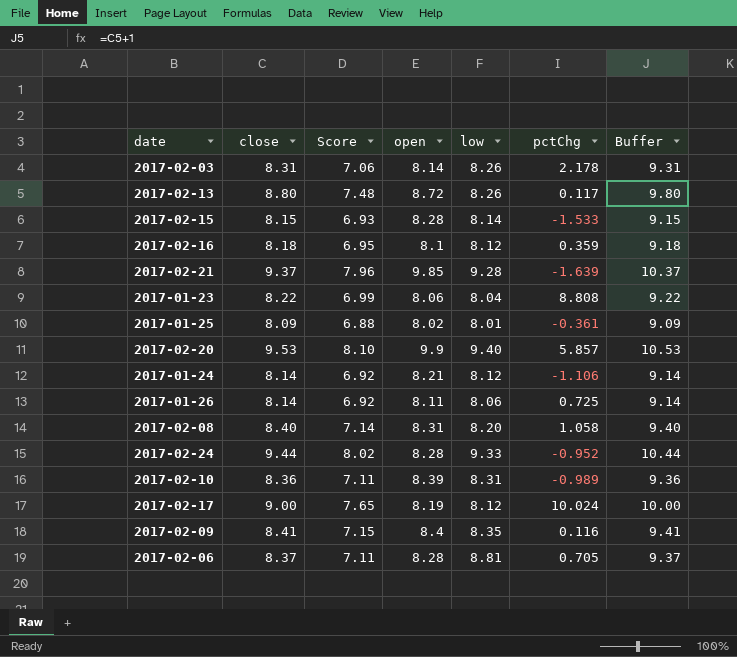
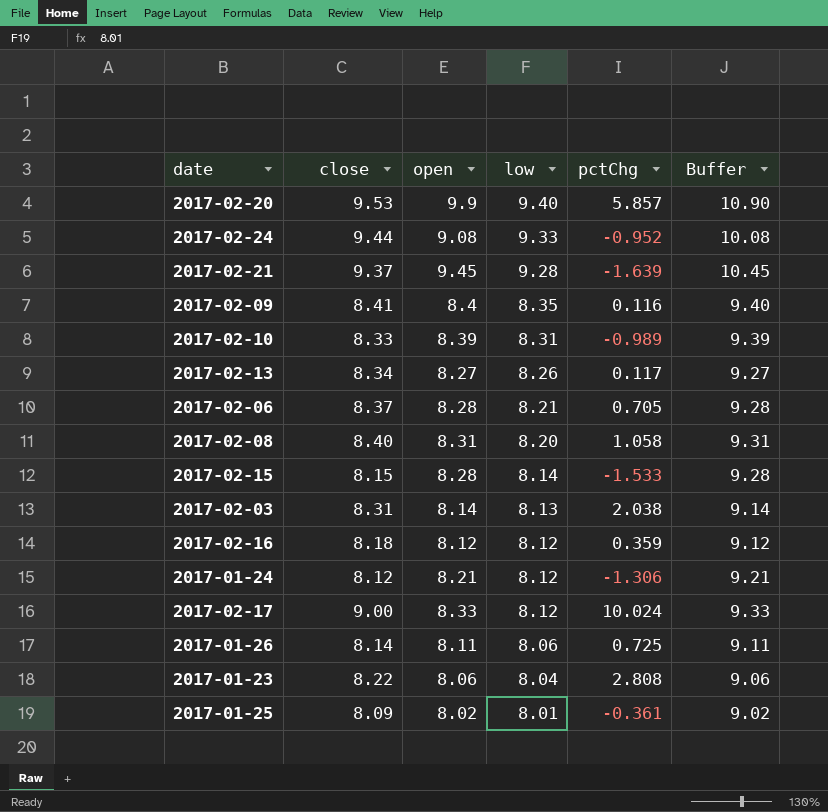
row order: none -> low descending
column Score | formula: [close] * 0.85 -> none
column Buffer | formula: [close] + 1 -> [open] + 1
2017-02-24 | open: 8.28 -> 9.08
2017-02-21 | open: 9.85 -> 9.45
2017-02-10 | close: 8.36 -> 8.33
2017-02-13 | close: 8.80 -> 8.34
2017-02-13 | open: 8.72 -> 8.27
2017-02-06 | low: 8.81 -> 8.21
2017-02-03 | low: 8.26 -> 8.13
2017-02-03 | pctChg: 2.178 -> 2.038
2017-02-16 | open: 8.1 -> 8.12
2017-01-24 | close: 8.14 -> 8.12
2017-01-24 | pctChg: -1.106 -> -1.306
2017-02-17 | open: 8.19 -> 8.33
2017-01-23 | pctChg: 8.808 -> 2.808

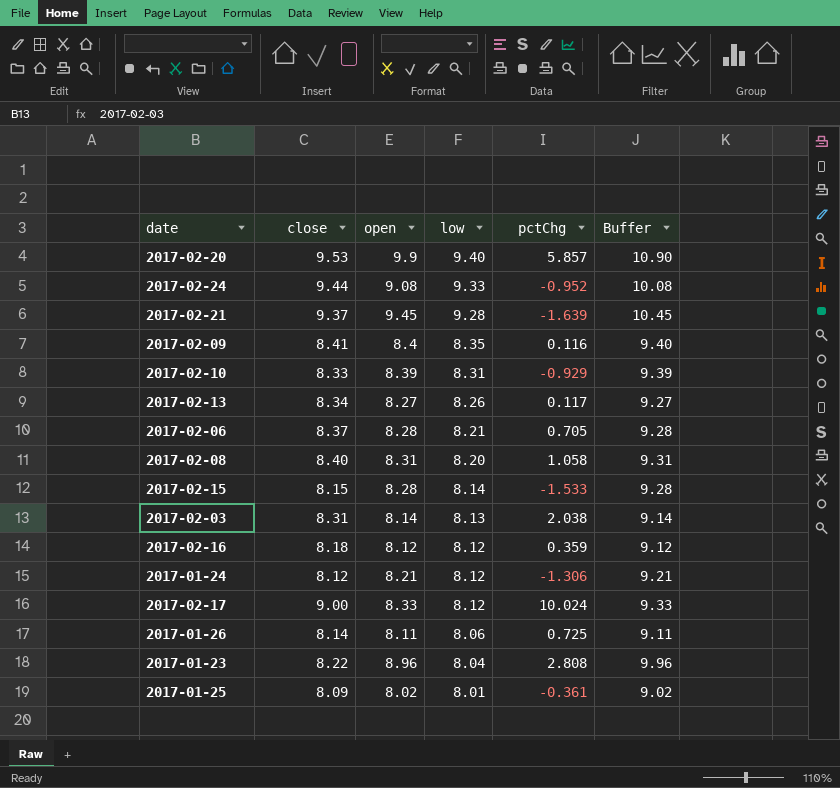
2017-02-10 | pctChg: -0.989 -> -0.929
2017-01-23 | open: 8.06 -> 8.96
2017-01-23 | Buffer: 9.06 -> 9.96

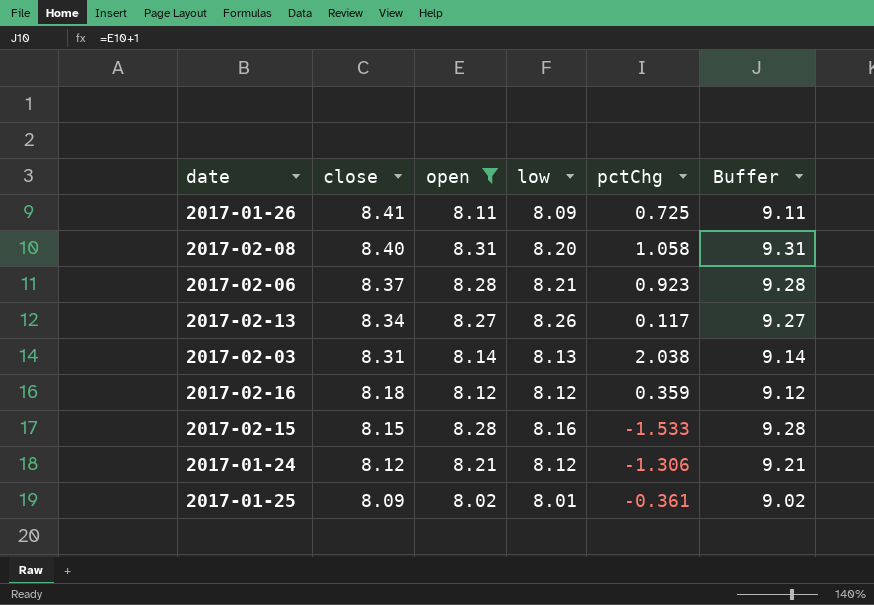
filter: none -> open <= 8.31
row order: low descending -> close descending
2017-01-26 | close: 8.14 -> 8.41
2017-01-26 | low: 8.06 -> 8.09
2017-02-06 | pctChg: 0.705 -> 0.923
2017-02-15 | low: 8.14 -> 8.16

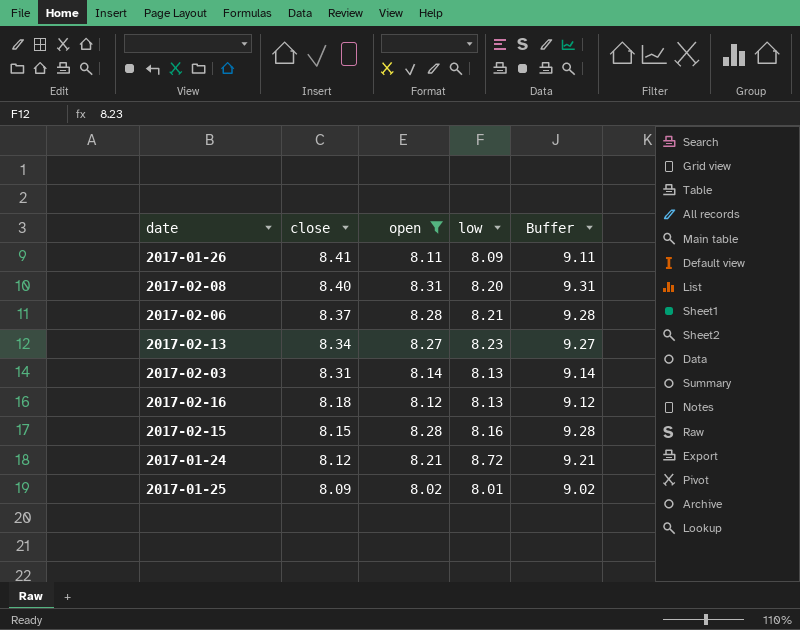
column pctChg | position: 5 -> none
2017-02-13 | low: 8.26 -> 8.23
2017-02-16 | low: 8.12 -> 8.13
2017-01-24 | low: 8.12 -> 8.72

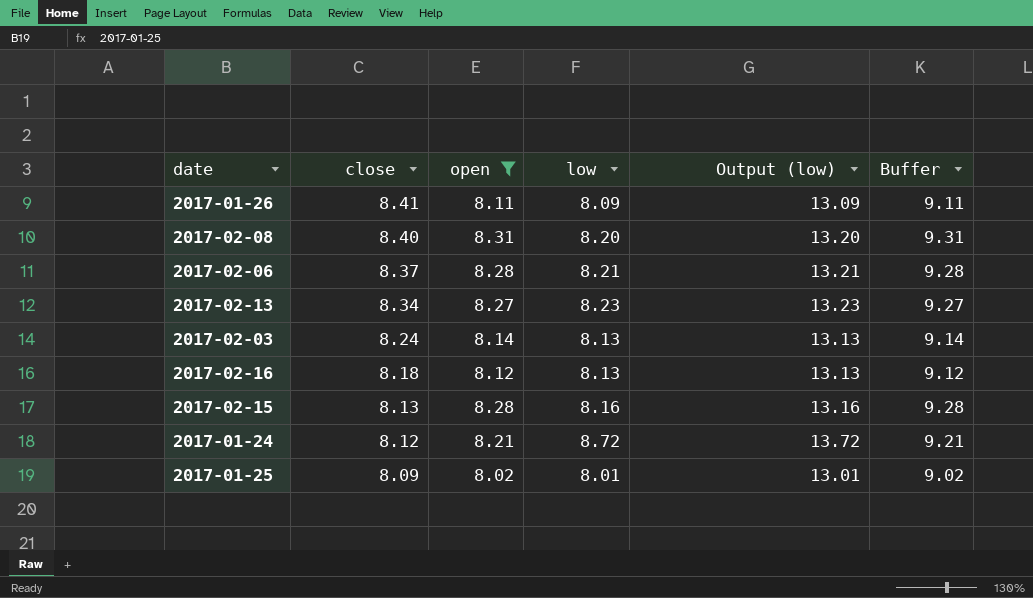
column Output (low) | formula: none -> [low] + 5
2017-02-03 | close: 8.31 -> 8.24
2017-02-15 | close: 8.15 -> 8.13

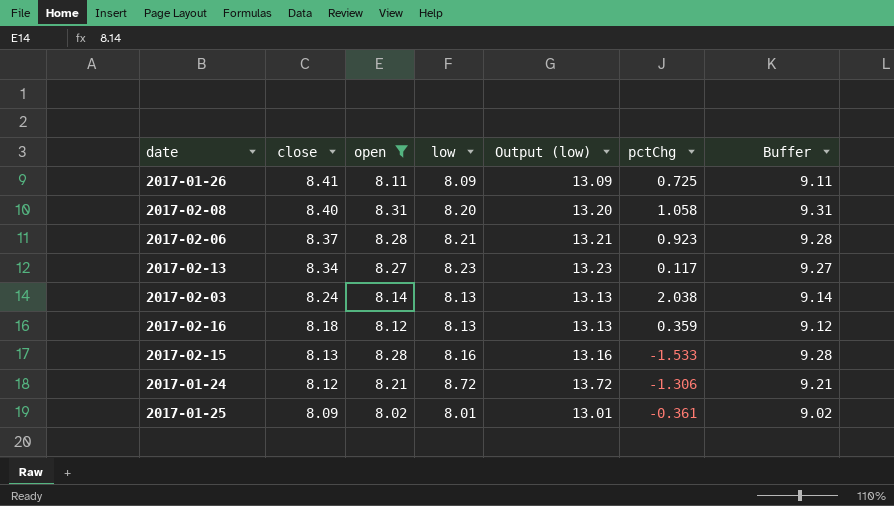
column pctChg | position: none -> 6

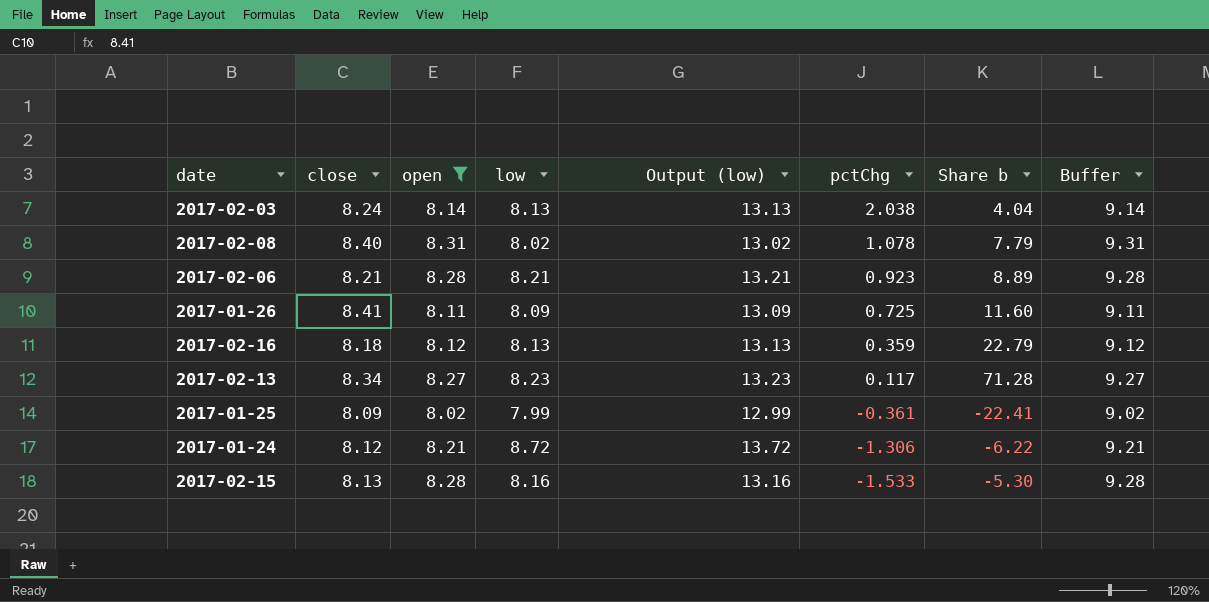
row order: close descending -> pctChg descending
column Share b | formula: none -> [close] / [pctChg]
2017-02-08 | low: 8.20 -> 8.02
2017-02-08 | Output (low): 13.20 -> 13.02
2017-02-08 | pctChg: 1.058 -> 1.078
2017-02-06 | close: 8.37 -> 8.21
2017-01-25 | low: 8.01 -> 7.99
2017-01-25 | Output (low): 13.01 -> 12.99

